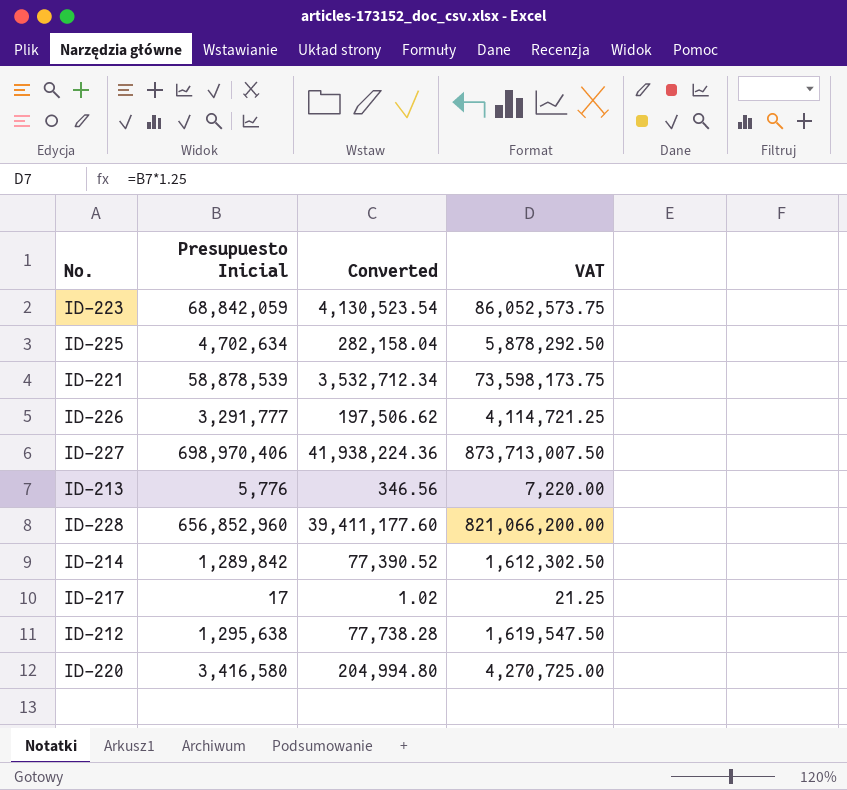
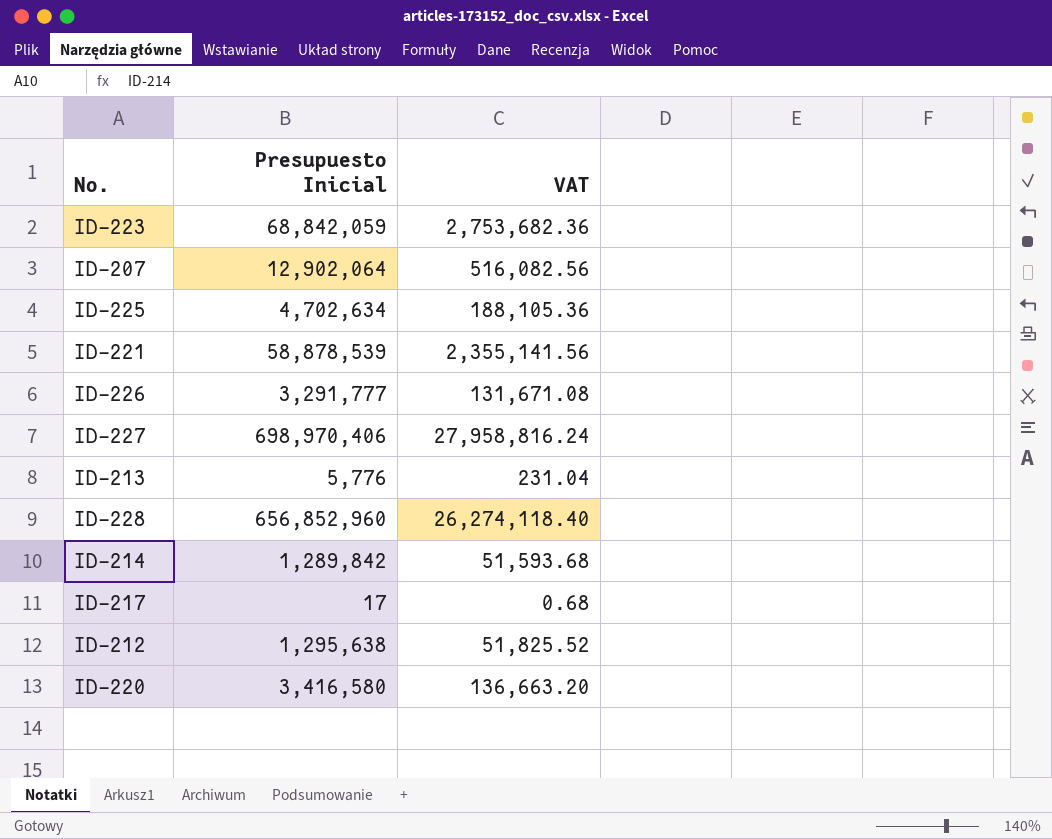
column Converted | formula: [Presupuesto Inicial] * 0.06 -> none
column VAT | formula: [Presupuesto Inicial] * 1.25 -> [Presupuesto Inicial] * 0.04
row ID-207: none -> 12,902,064 | 516,082.56

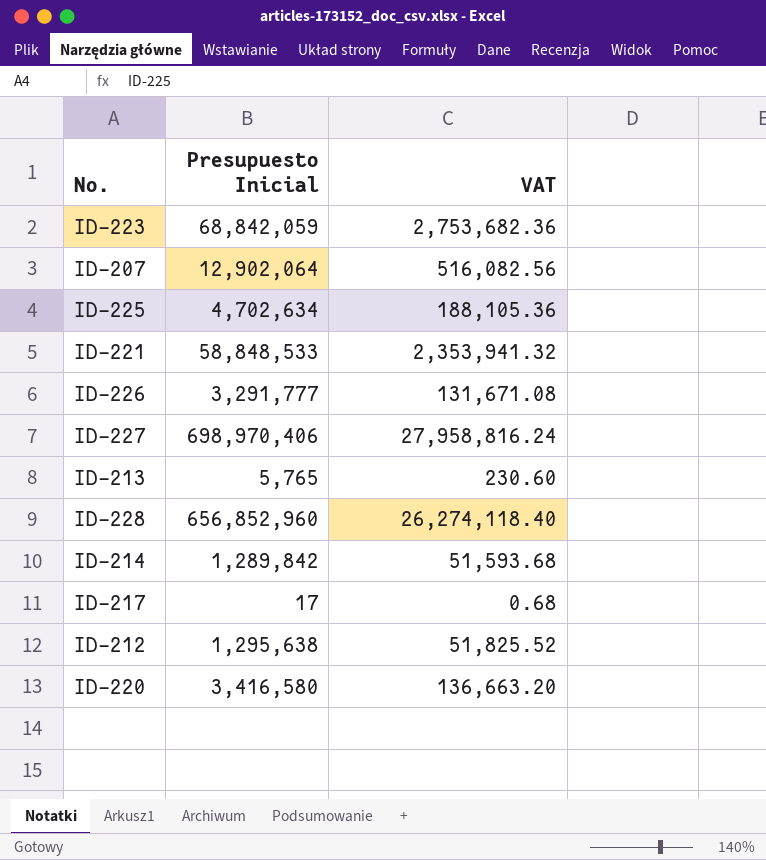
ID-221 | Presupuesto Inicial: 58,878,539 -> 58,848,533
ID-221 | VAT: 2,355,141.56 -> 2,353,941.32
ID-213 | Presupuesto Inicial: 5,776 -> 5,765
ID-213 | VAT: 231.04 -> 230.60

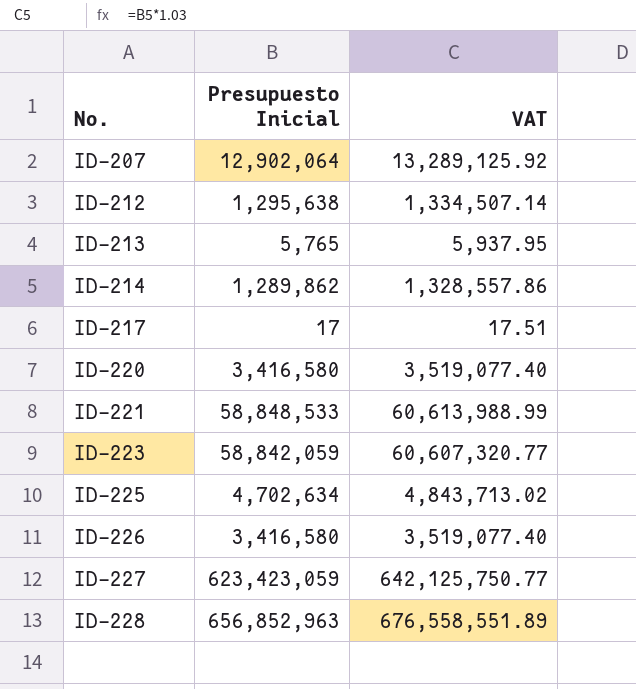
row order: none -> No. ascending
column VAT | formula: [Presupuesto Inicial] * 0.04 -> [Presupuesto Inicial] * 1.03
ID-214 | Presupuesto Inicial: 1,289,842 -> 1,289,862
ID-223 | Presupuesto Inicial: 68,842,059 -> 58,842,059
ID-226 | Presupuesto Inicial: 3,291,777 -> 3,416,580
ID-227 | Presupuesto Inicial: 698,970,406 -> 623,423,059
ID-228 | Presupuesto Inicial: 656,852,960 -> 656,852,963

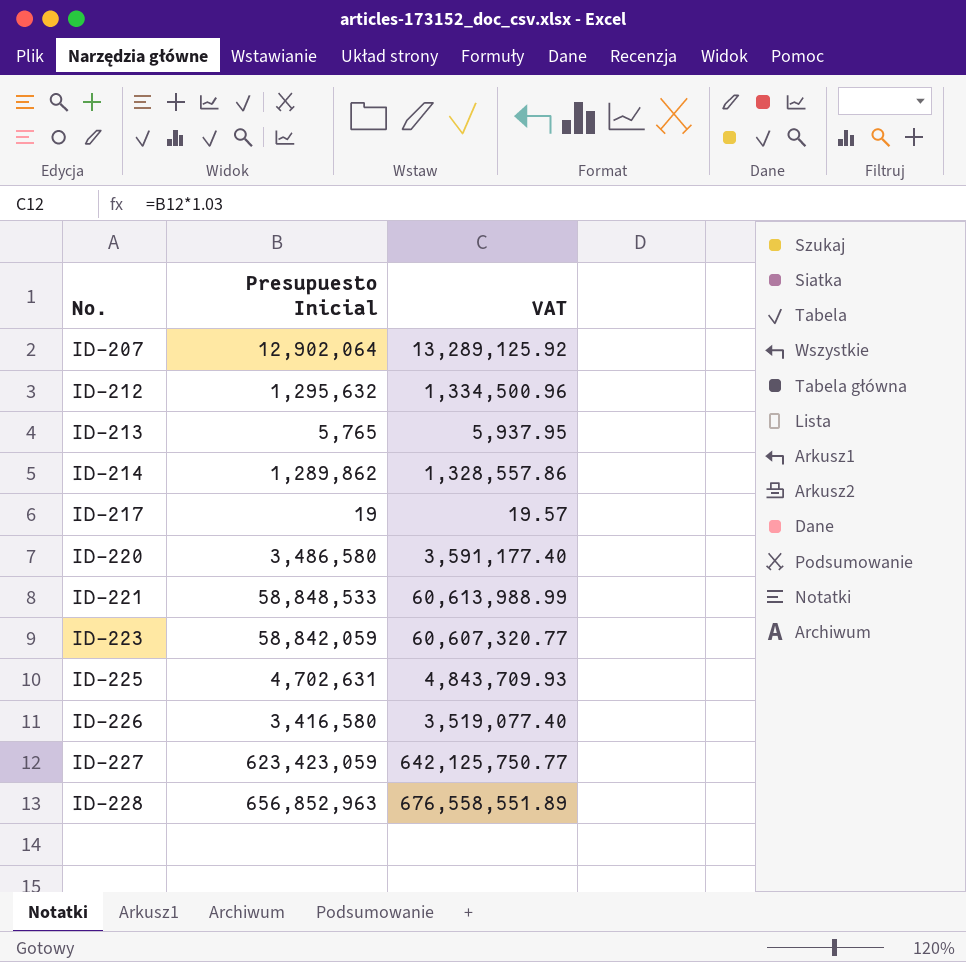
ID-212 | Presupuesto Inicial: 1,295,638 -> 1,295,632
ID-212 | VAT: 1,334,507.14 -> 1,334,500.96
ID-217 | Presupuesto Inicial: 17 -> 19
ID-217 | VAT: 17.51 -> 19.57
ID-220 | Presupuesto Inicial: 3,416,580 -> 3,486,580
ID-220 | VAT: 3,519,077.40 -> 3,591,177.40
ID-225 | Presupuesto Inicial: 4,702,634 -> 4,702,631
ID-225 | VAT: 4,843,713.02 -> 4,843,709.93

